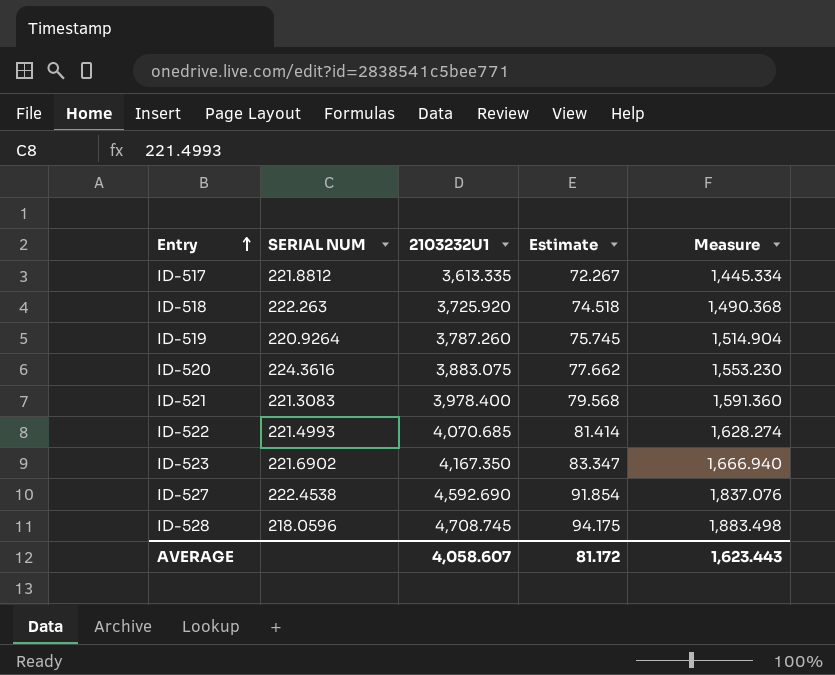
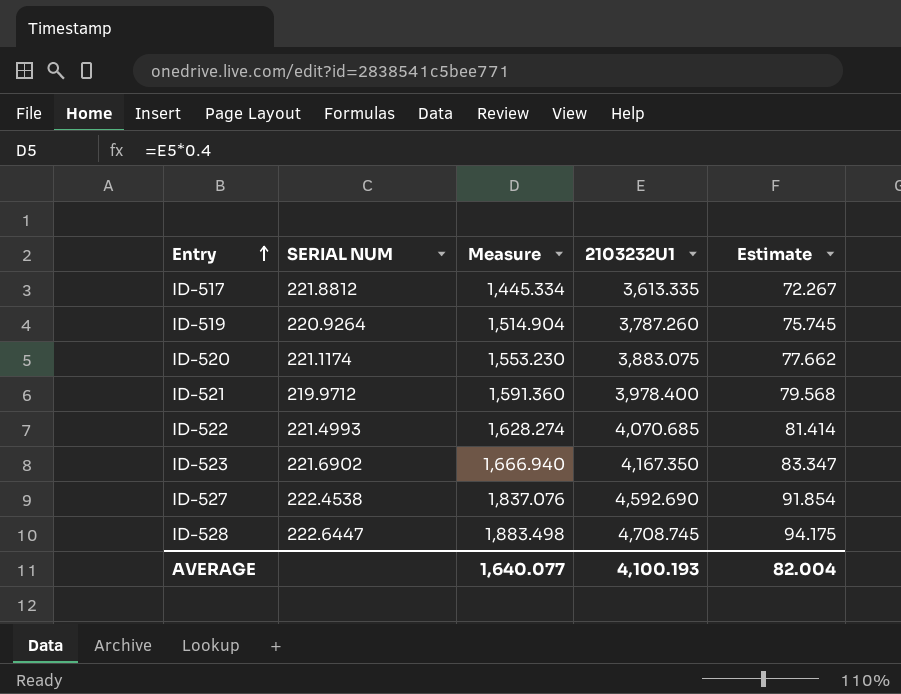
column Measure | position: 5 -> 3
row ID-518: 222.263 | 3,725.920 | 74.518 | 1,490.368 -> none
ID-520 | SERIAL NUM: 224.3616 -> 221.1174
ID-521 | SERIAL NUM: 221.3083 -> 219.9712
ID-528 | SERIAL NUM: 218.0596 -> 222.6447
AVERAGE | Measure: 1,623.443 -> 1,640.077
AVERAGE | 2103232U1: 4,058.607 -> 4,100.193
AVERAGE | Estimate: 81.172 -> 82.004

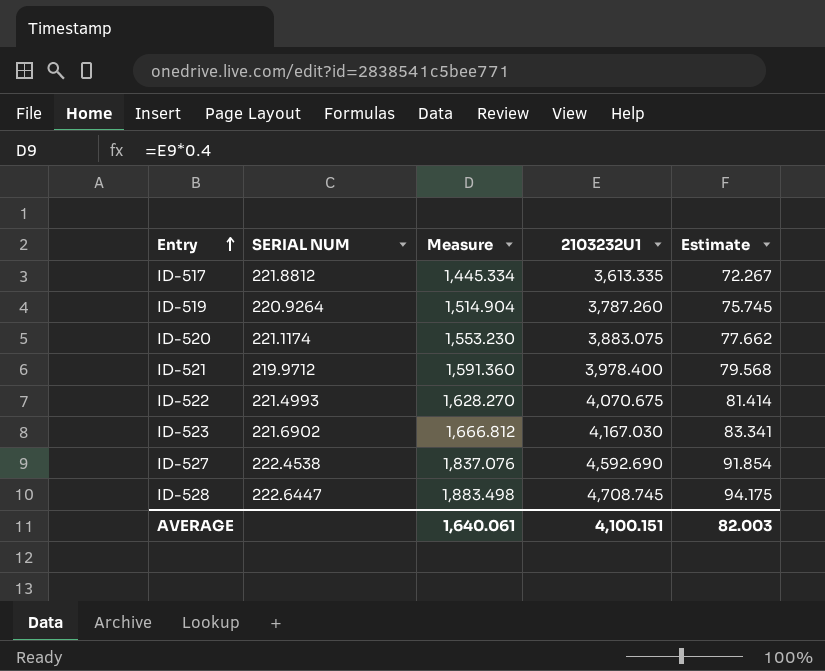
ID-522 | Measure: 1,628.274 -> 1,628.270
ID-522 | 2103232U1: 4,070.685 -> 4,070.675
ID-523 | Measure: 1,666.940 -> 1,666.812
ID-523 | 2103232U1: 4,167.350 -> 4,167.030
ID-523 | Estimate: 83.347 -> 83.341
AVERAGE | Measure: 1,640.077 -> 1,640.061
AVERAGE | 2103232U1: 4,100.193 -> 4,100.151
AVERAGE | Estimate: 82.004 -> 82.003

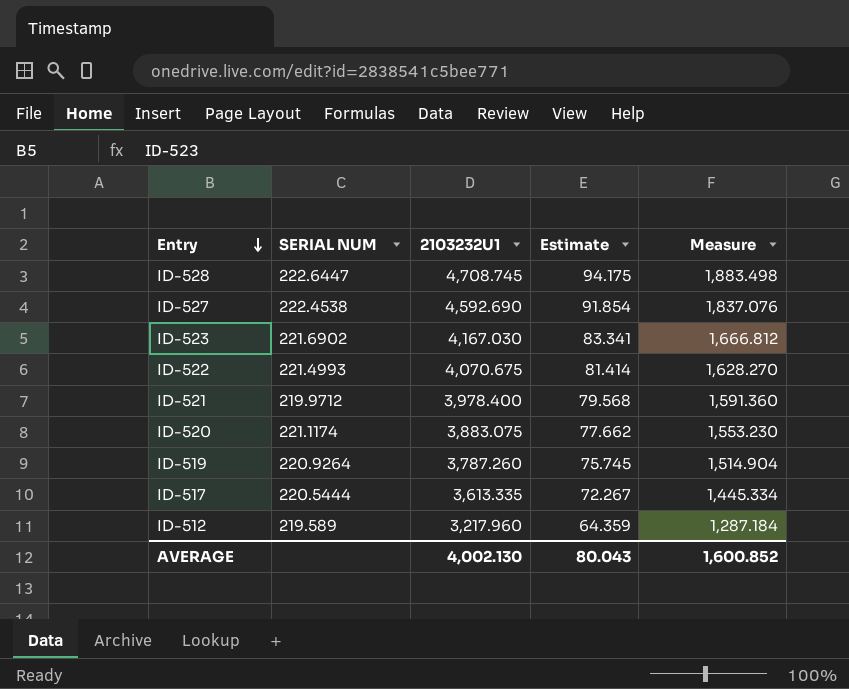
row order: Entry ascending -> Entry descending
column Measure | position: 3 -> 5
ID-517 | SERIAL NUM: 221.8812 -> 220.5444
row ID-512: none -> 219.589 | 3,217.960 | 64.359 | 1,287.184
AVERAGE | 2103232U1: 4,100.151 -> 4,002.130
AVERAGE | Estimate: 82.003 -> 80.043
AVERAGE | Measure: 1,640.061 -> 1,600.852

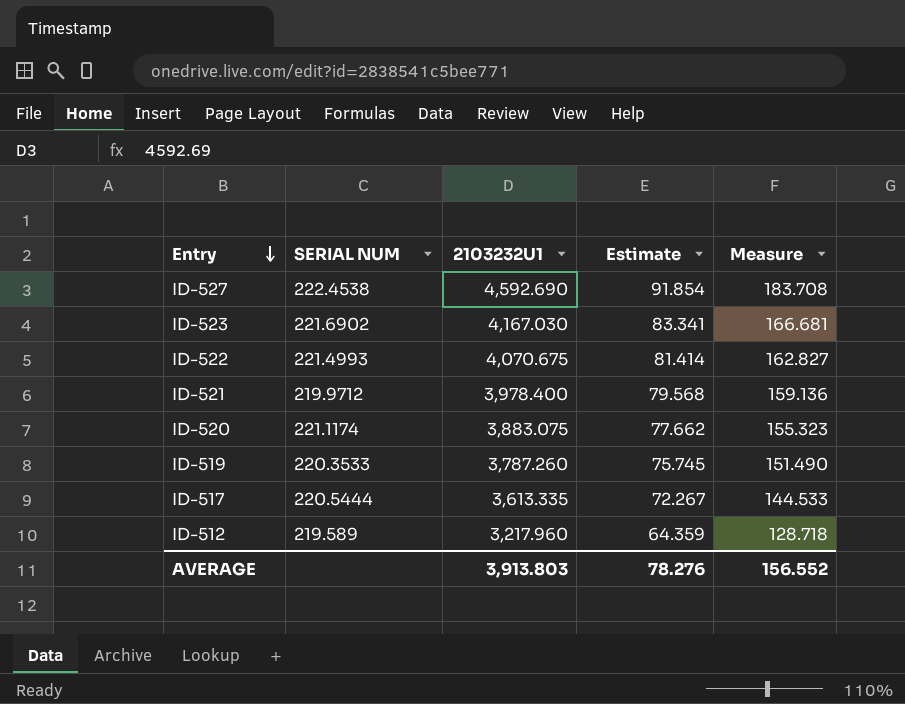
column Measure | formula: [2103232U1] * 0.4 -> [2103232U1] * 0.04
row ID-528: 222.6447 | 4,708.745 | 94.175 | 1,883.498 -> none
ID-519 | SERIAL NUM: 220.9264 -> 220.3533
AVERAGE | 2103232U1: 4,002.130 -> 3,913.803
AVERAGE | Estimate: 80.043 -> 78.276
AVERAGE | Measure: 1,600.852 -> 156.552

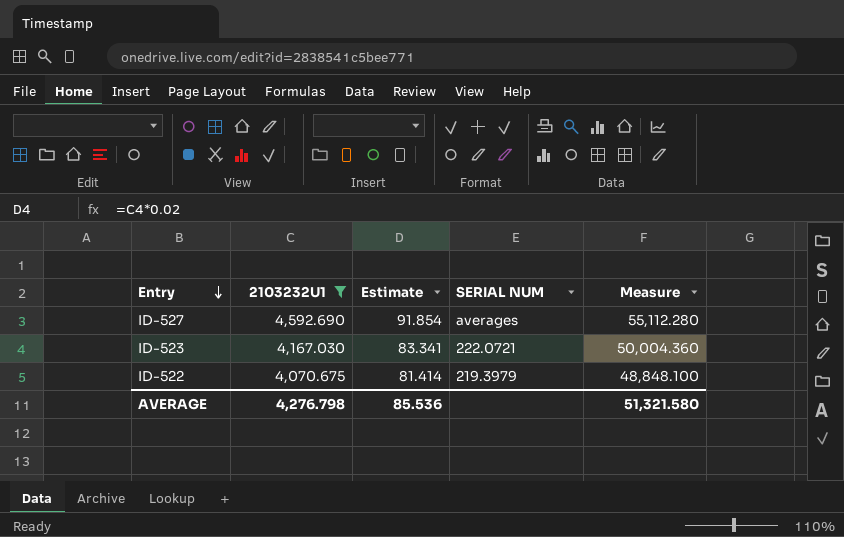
filter: none -> 2103232U1 >= 4,070.675
column SERIAL NUM | position: 2 -> 4
column Measure | formula: [2103232U1] * 0.04 -> [2103232U1] * 12
ID-527 | SERIAL NUM: 222.4538 -> averages
ID-523 | SERIAL NUM: 221.6902 -> 222.0721
ID-522 | SERIAL NUM: 221.4993 -> 219.3979
AVERAGE | 2103232U1: 3,913.803 -> 4,276.798
AVERAGE | Estimate: 78.276 -> 85.536
AVERAGE | Measure: 156.552 -> 51,321.580

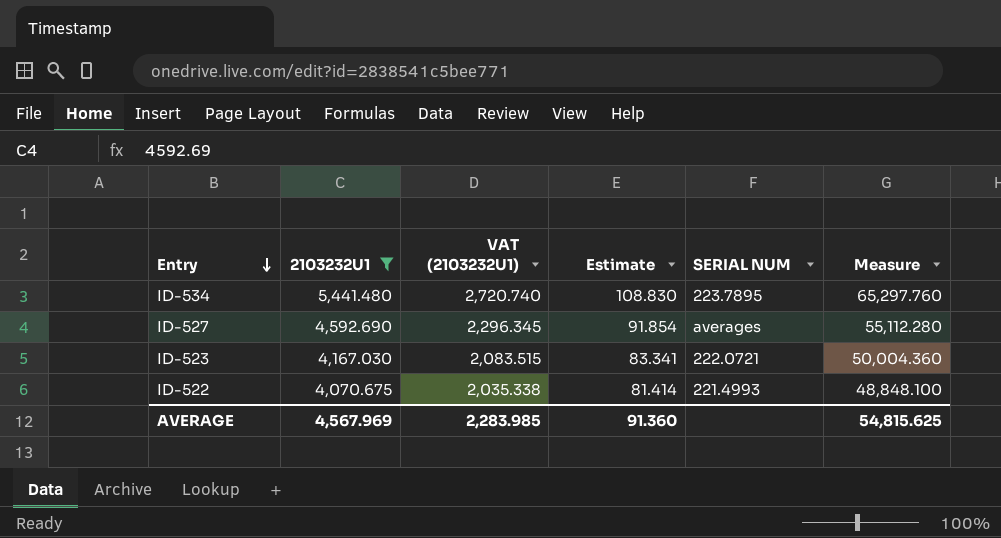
column VAT (2103232U1) | formula: none -> [2103232U1] * 0.5
row ID-534: none -> 5,441.480 | 2,720.740 | 108.830 | 223.7895 | 65,297.760
ID-522 | SERIAL NUM: 219.3979 -> 221.4993
AVERAGE | 2103232U1: 4,276.798 -> 4,567.969
AVERAGE | Estimate: 85.536 -> 91.360
AVERAGE | Measure: 51,321.580 -> 54,815.625

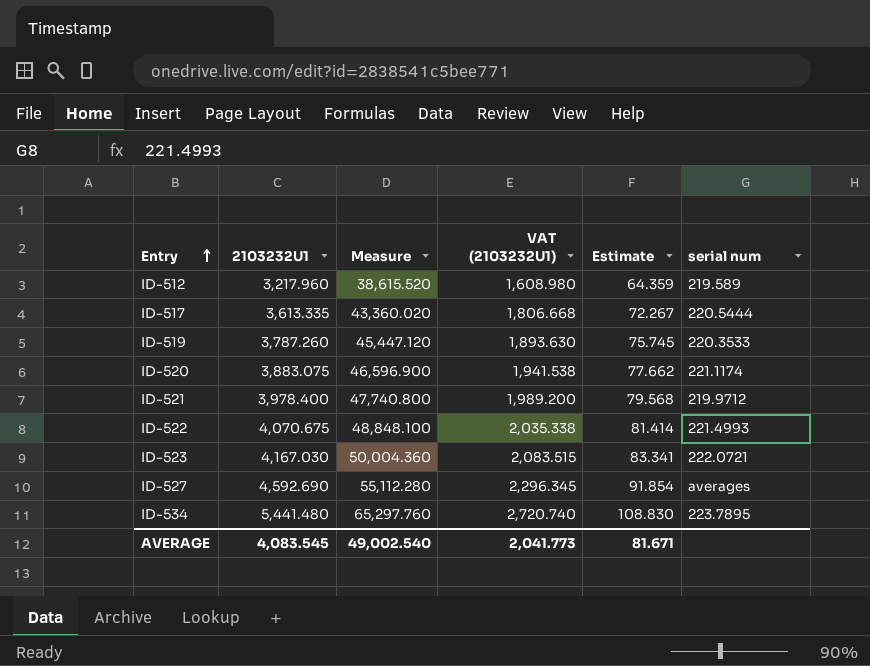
filter: 2103232U1 >= 4,070.675 -> none
row order: Entry descending -> Entry ascending
column Measure | position: 6 -> 3
column name: SERIAL NUM -> serial num
AVERAGE | 2103232U1: 4,567.969 -> 4,083.545
AVERAGE | Measure: 54,815.625 -> 49,002.540
AVERAGE | VAT (2103232U1): 2,283.985 -> 2,041.773
AVERAGE | Estimate: 91.360 -> 81.671

